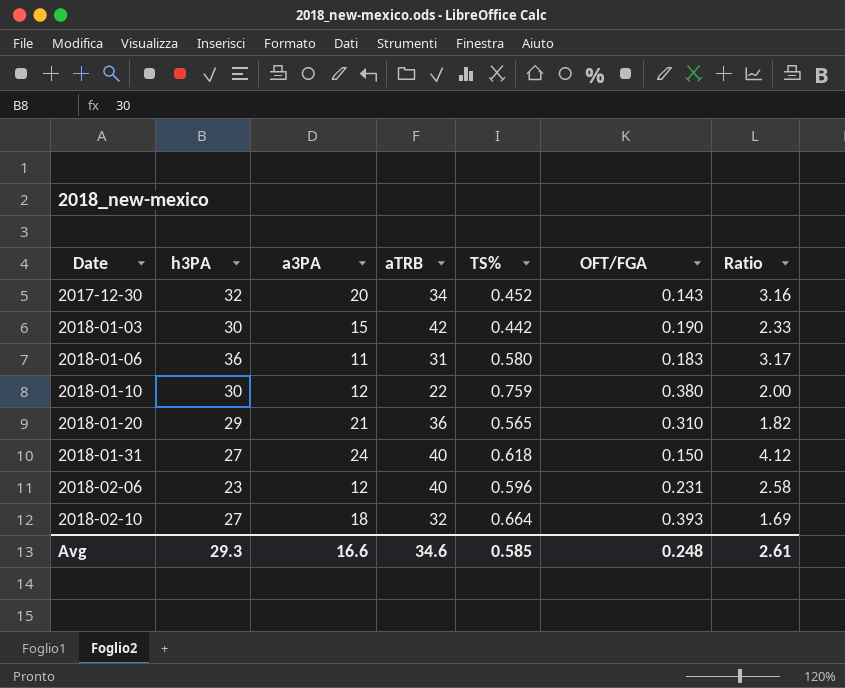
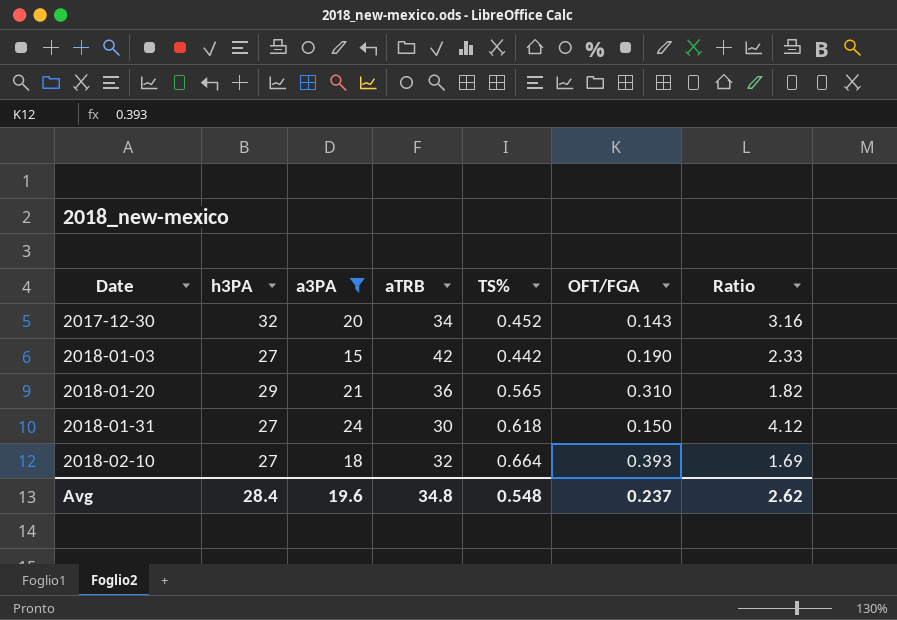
filter: none -> a3PA >= 15
2018-01-03 | h3PA: 30 -> 27
2018-01-31 | aTRB: 40 -> 30
Avg | h3PA: 29.3 -> 28.4
Avg | a3PA: 16.6 -> 19.6
Avg | aTRB: 34.6 -> 34.8
Avg | TS%: 0.585 -> 0.548
Avg | OFT/FGA: 0.248 -> 0.237
Avg | Ratio: 2.61 -> 2.62

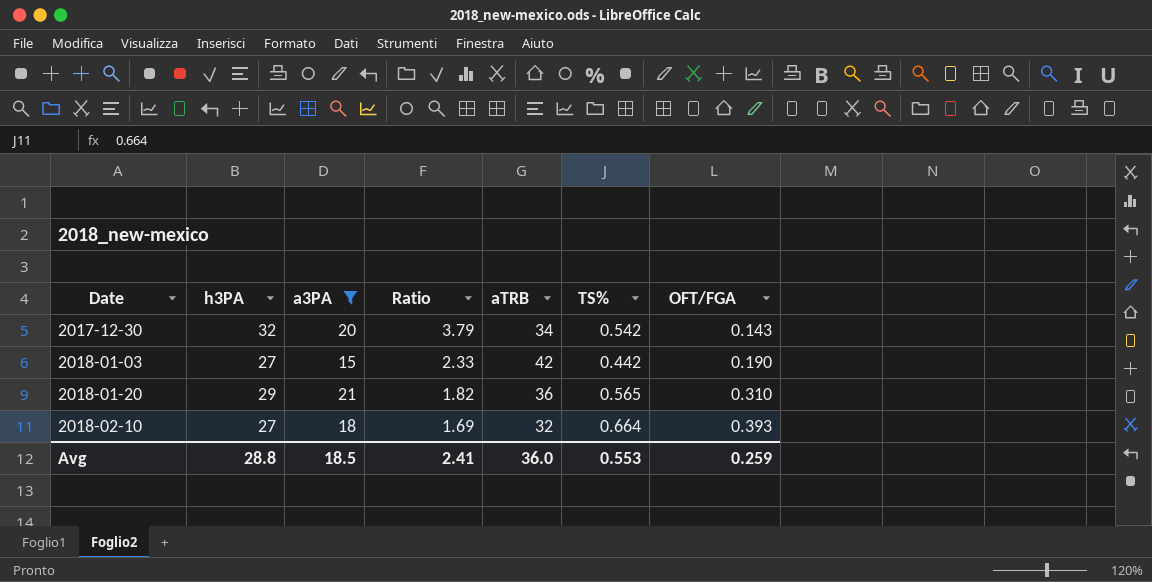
column Ratio | position: 7 -> 4
row 2018-01-31: 27 | 24 | 30 | 0.618 | 0.150 | 4.12 -> none
2017-12-30 | Ratio: 3.16 -> 3.79
2017-12-30 | TS%: 0.452 -> 0.542
Avg | h3PA: 28.4 -> 28.8
Avg | a3PA: 19.6 -> 18.5
Avg | Ratio: 2.62 -> 2.41
Avg | aTRB: 34.8 -> 36.0
Avg | TS%: 0.548 -> 0.553
Avg | OFT/FGA: 0.237 -> 0.259

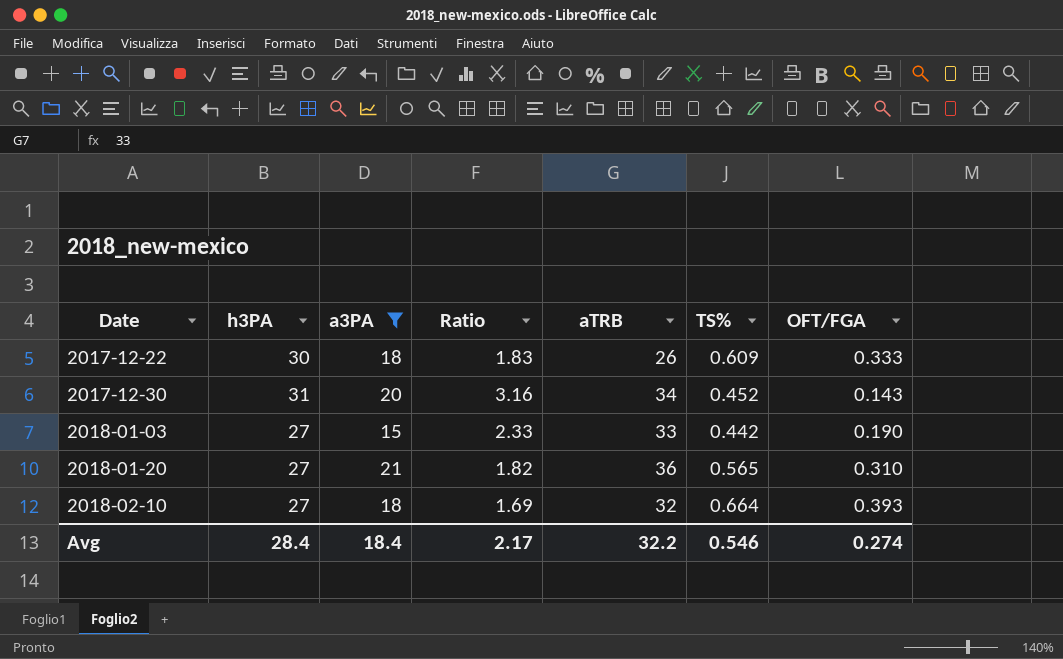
row 2017-12-22: none -> 30 | 18 | 1.83 | 26 | 0.609 | 0.333
2017-12-30 | h3PA: 32 -> 31
2017-12-30 | Ratio: 3.79 -> 3.16
2017-12-30 | TS%: 0.542 -> 0.452
2018-01-03 | aTRB: 42 -> 33
2018-01-20 | h3PA: 29 -> 27
Avg | h3PA: 28.8 -> 28.4
Avg | a3PA: 18.5 -> 18.4
Avg | Ratio: 2.41 -> 2.17
Avg | aTRB: 36.0 -> 32.2
Avg | TS%: 0.553 -> 0.546
Avg | OFT/FGA: 0.259 -> 0.274

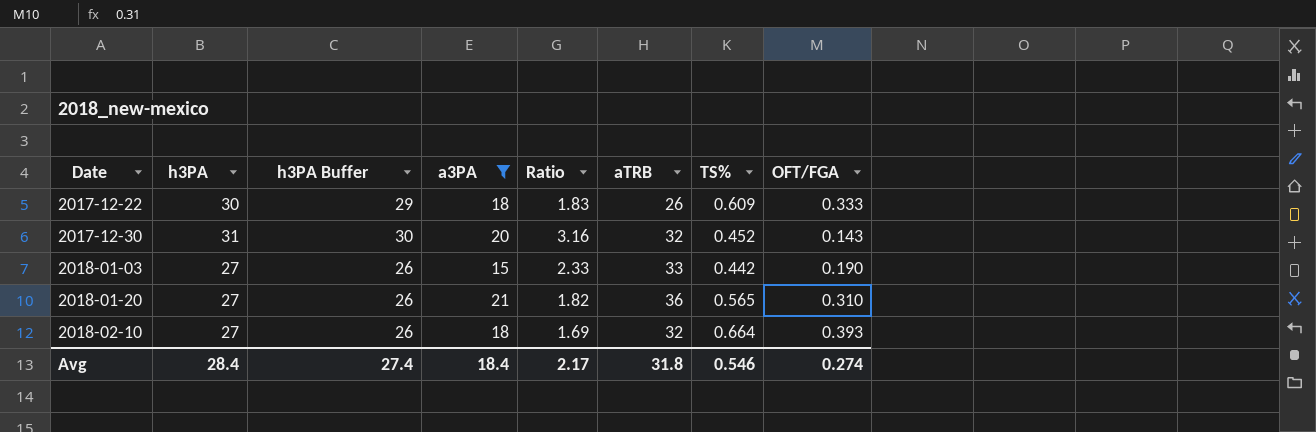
column h3PA Buffer | formula: none -> [h3PA] - 1
2017-12-30 | aTRB: 34 -> 32
Avg | aTRB: 32.2 -> 31.8

